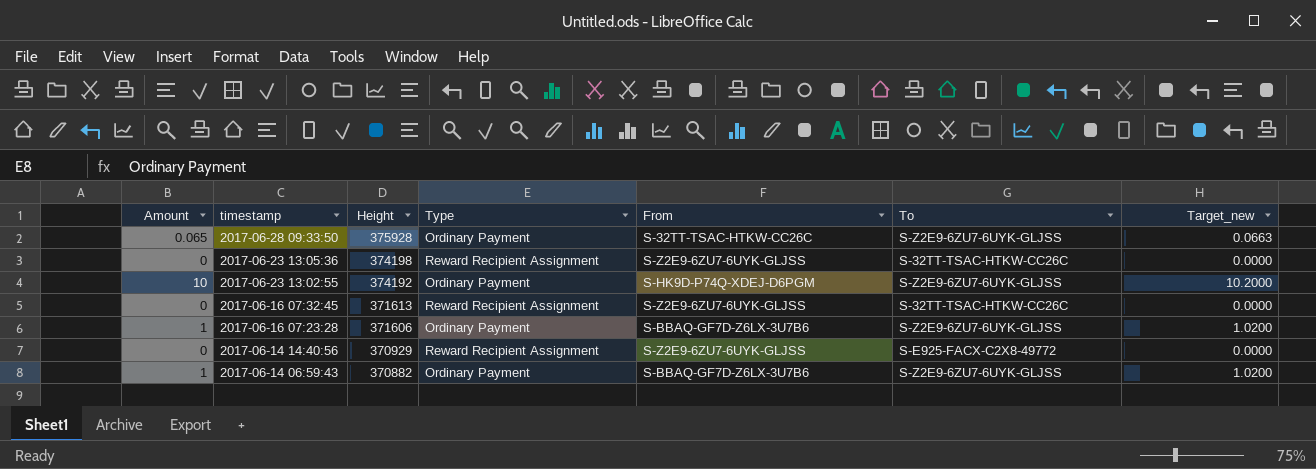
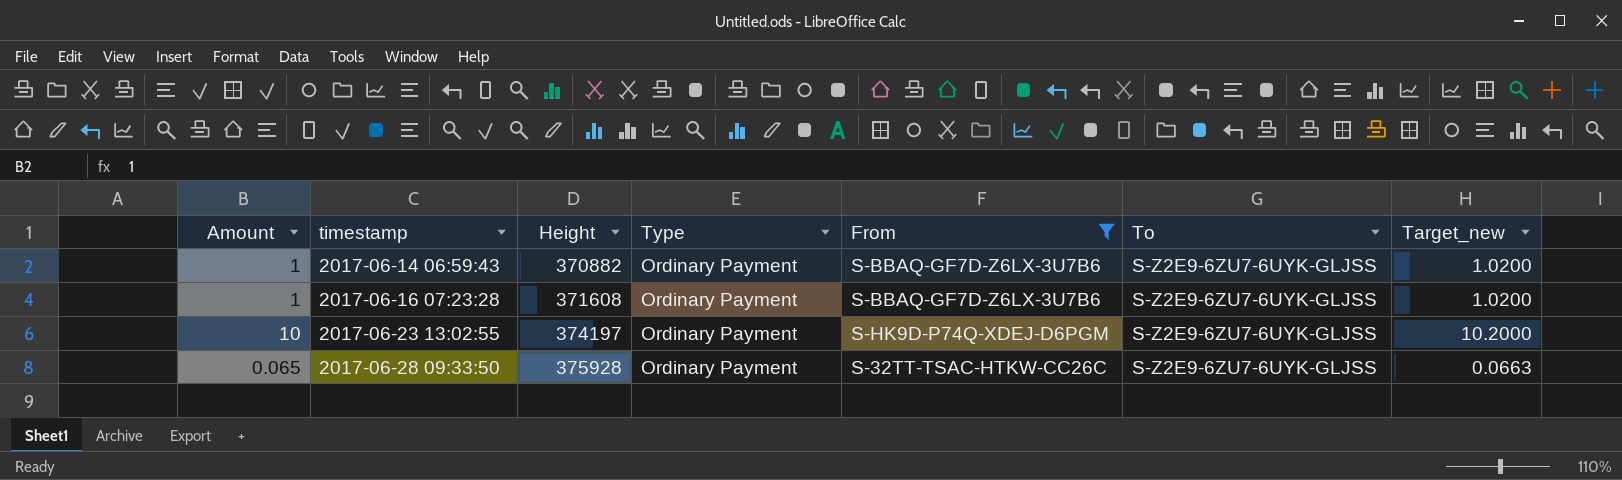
filter: none -> From != S-Z2E9-6ZU7-6UYK-GLJSS
row order: timestamp descending -> timestamp ascending
2017-06-16 07:23:28 | Height: 371606 -> 371608
2017-06-23 13:02:55 | Height: 374192 -> 374197

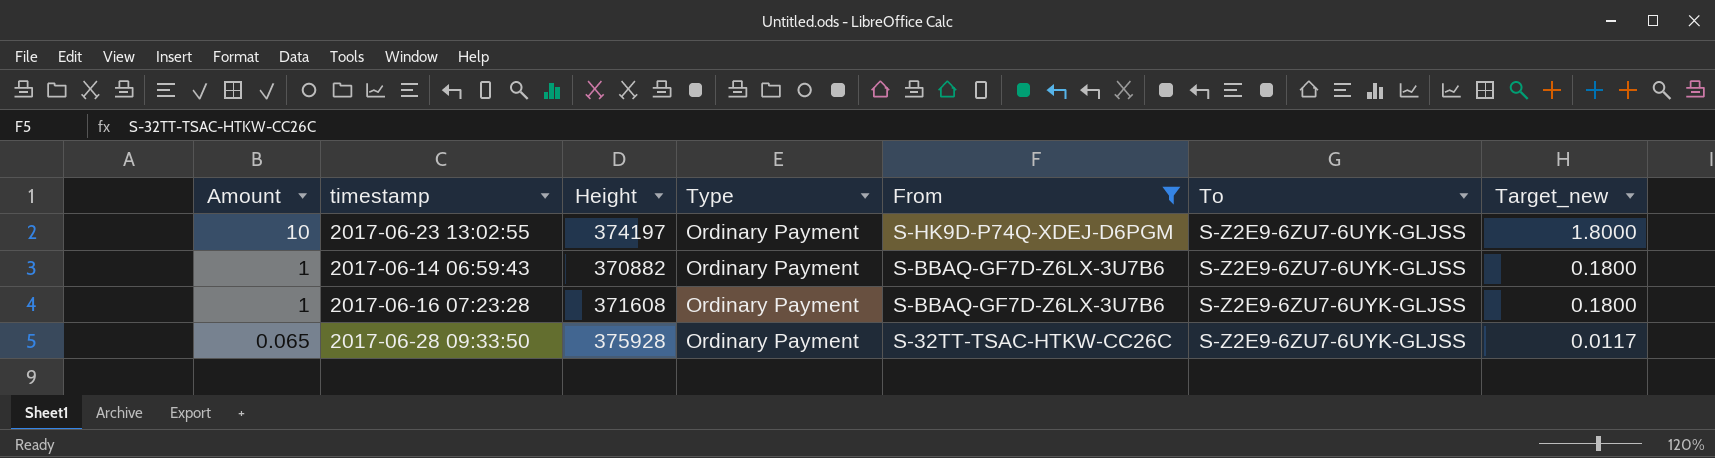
row order: timestamp ascending -> Amount descending
column Target_new | formula: [Amount] * 1.02 -> [Amount] * 0.18

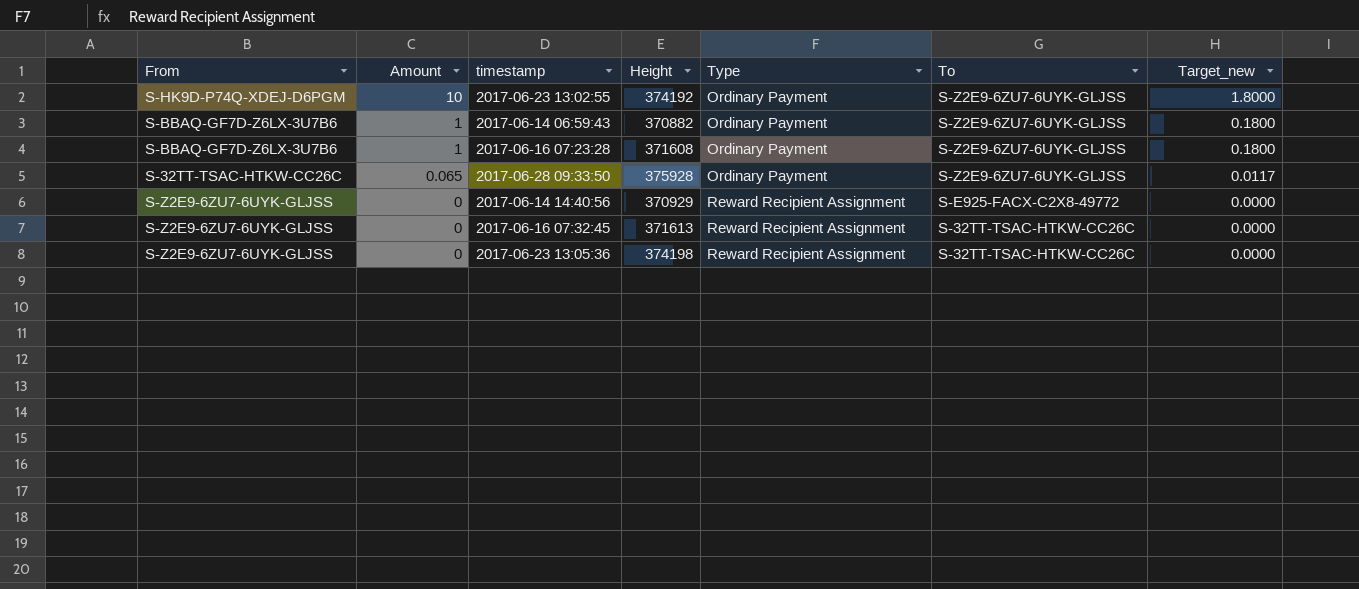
filter: From != S-Z2E9-6ZU7-6UYK-GLJSS -> none
column From | position: 5 -> 1
2017-06-23 13:02:55 | Height: 374197 -> 374192

